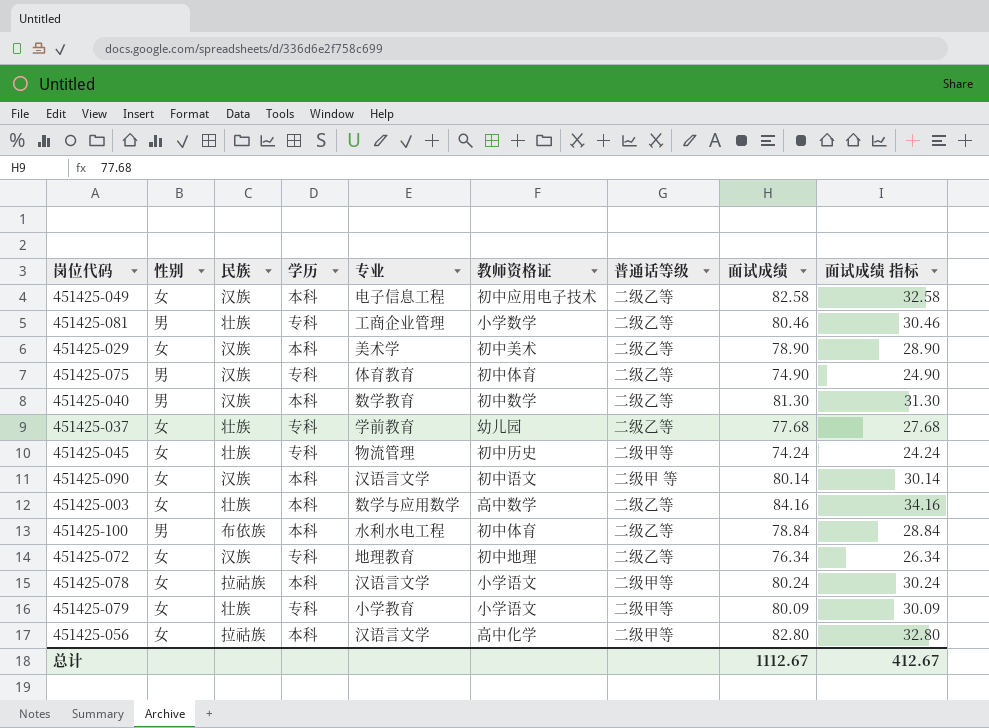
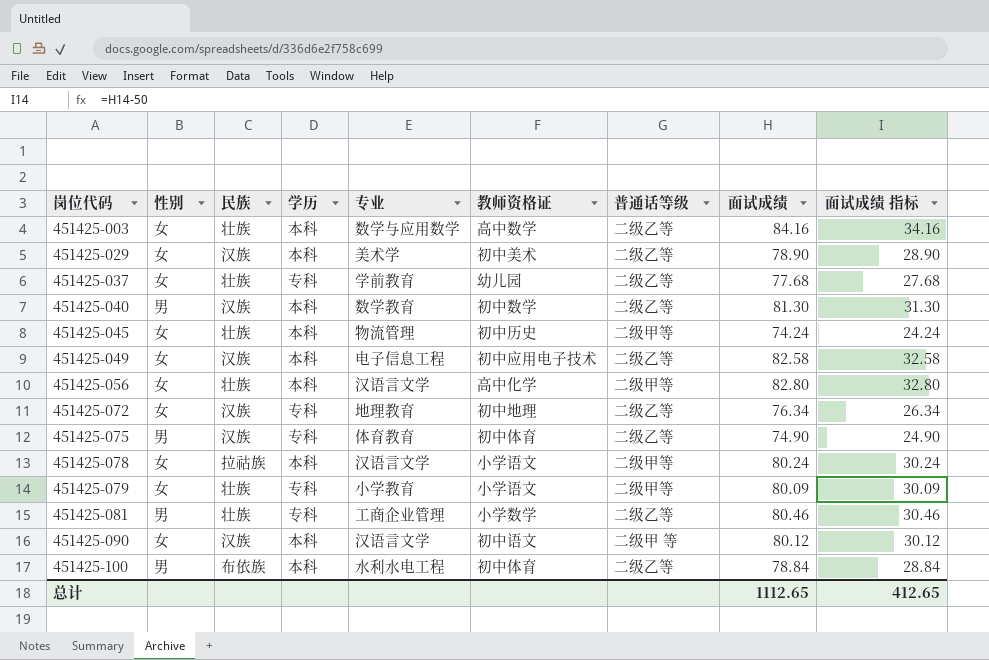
row order: none -> 岗位代码 ascending
451425-045 | 学历: 专科 -> 本科
451425-056 | 民族: 拉祜族 -> 壮族
451425-090 | 面试成绩: 80.14 -> 80.12
451425-090 | 面试成绩 指标: 30.14 -> 30.12
总计 | 面试成绩: 1112.67 -> 1112.65
总计 | 面试成绩 指标: 412.67 -> 412.65

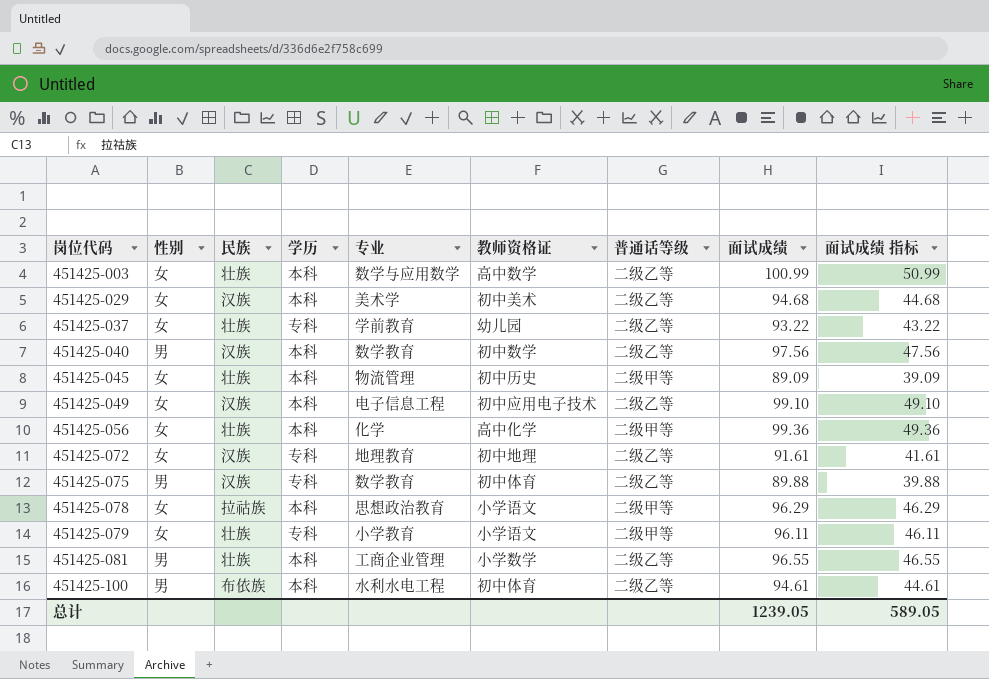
row 451425-090: 女 | 汉族 | 本科 | 汉语言文学 | 初中语文 | 二级甲 等 | 80.12 | 30.12 -> none
451425-003 | 面试成绩: 84.16 -> 100.99
451425-003 | 面试成绩 指标: 34.16 -> 50.99
451425-029 | 面试成绩: 78.90 -> 94.68
451425-029 | 面试成绩 指标: 28.90 -> 44.68
451425-037 | 面试成绩: 77.68 -> 93.22
451425-037 | 面试成绩 指标: 27.68 -> 43.22
451425-040 | 面试成绩: 81.30 -> 97.56
451425-040 | 面试成绩 指标: 31.30 -> 47.56
451425-045 | 面试成绩: 74.24 -> 89.09
451425-045 | 面试成绩 指标: 24.24 -> 39.09
451425-049 | 面试成绩: 82.58 -> 99.10
451425-049 | 面试成绩 指标: 32.58 -> 49.10
451425-056 | 专业: 汉语言文学 -> 化学
451425-056 | 面试成绩: 82.80 -> 99.36
451425-056 | 面试成绩 指标: 32.80 -> 49.36
451425-072 | 面试成绩: 76.34 -> 91.61
451425-072 | 面试成绩 指标: 26.34 -> 41.61
451425-075 | 专业: 体育教育 -> 数学教育
451425-075 | 面试成绩: 74.90 -> 89.88
451425-075 | 面试成绩 指标: 24.90 -> 39.88
451425-078 | 专业: 汉语言文学 -> 思想政治教育
451425-078 | 面试成绩: 80.24 -> 96.29
451425-078 | 面试成绩 指标: 30.24 -> 46.29
451425-079 | 面试成绩: 80.09 -> 96.11
451425-079 | 面试成绩 指标: 30.09 -> 46.11
451425-081 | 学历: 专科 -> 本科
451425-081 | 面试成绩: 80.46 -> 96.55
451425-081 | 面试成绩 指标: 30.46 -> 46.55
451425-100 | 面试成绩: 78.84 -> 94.61
451425-100 | 面试成绩 指标: 28.84 -> 44.61
总计 | 面试成绩: 1112.65 -> 1239.05
总计 | 面试成绩 指标: 412.65 -> 589.05

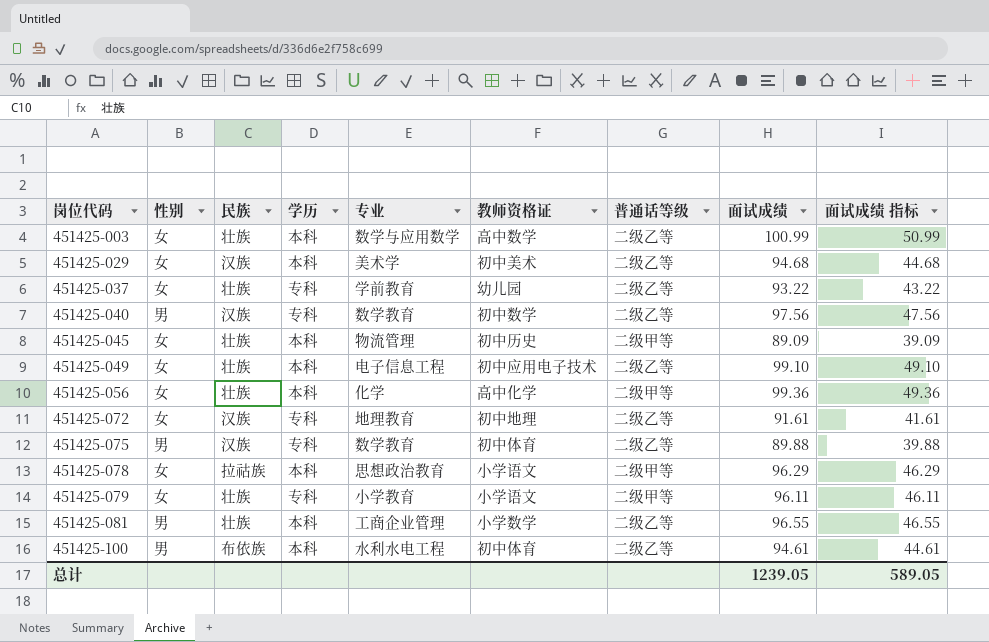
451425-040 | 学历: 本科 -> 专科
451425-049 | 民族: 汉族 -> 壮族

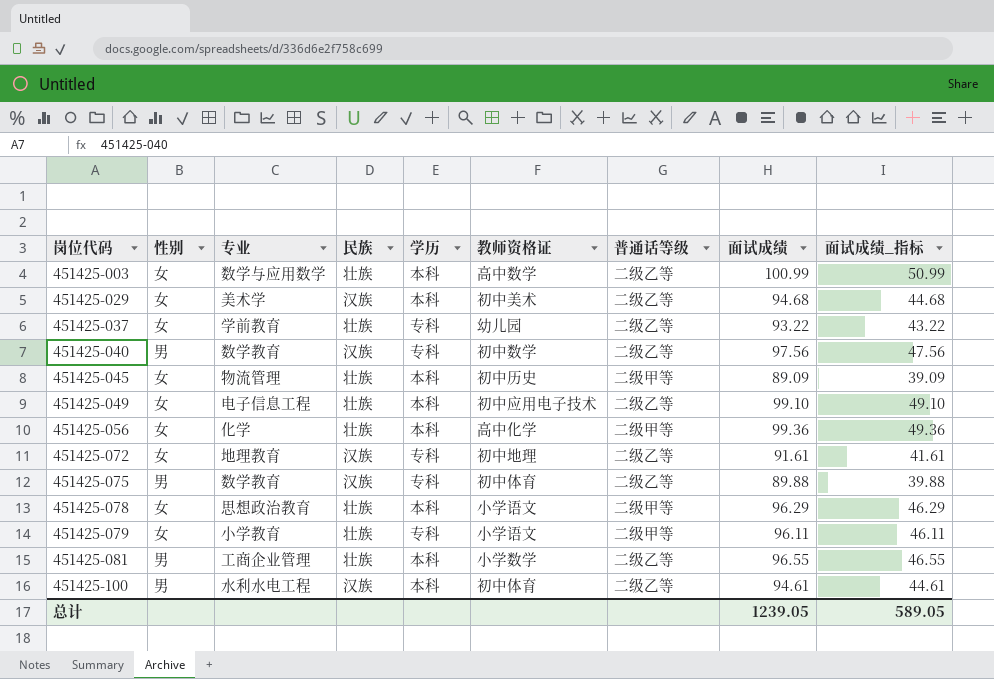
column 专业 | position: 5 -> 3
column name: 面试成绩 指标 -> 面试成绩_指标
451425-078 | 民族: 拉祜族 -> 壮族
451425-100 | 民族: 布依族 -> 汉族

